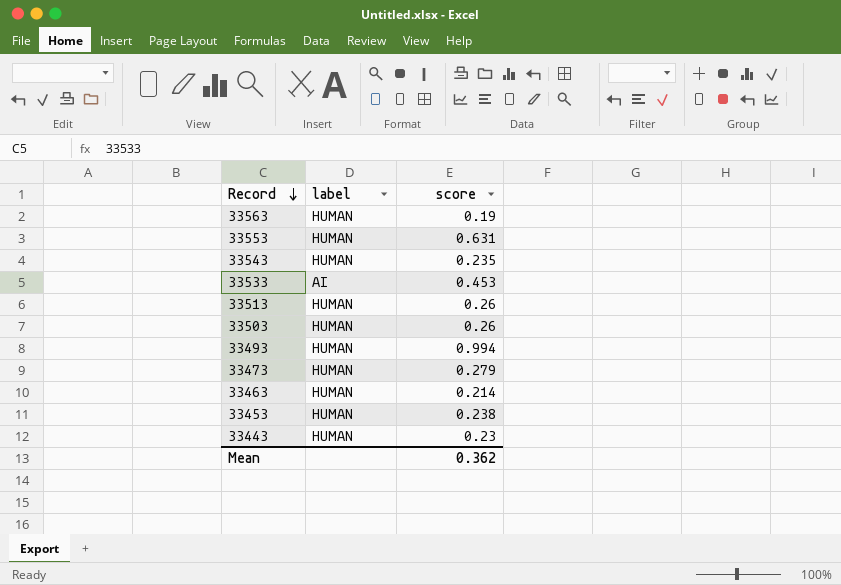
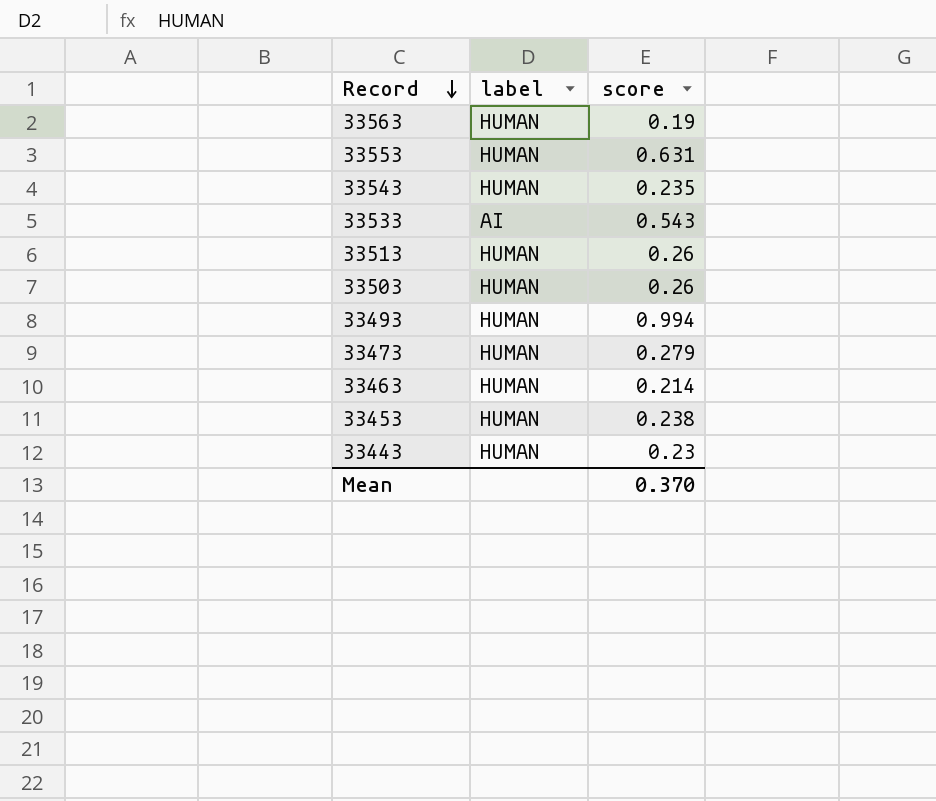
33533 | score: 0.453 -> 0.543
Mean | score: 0.362 -> 0.370

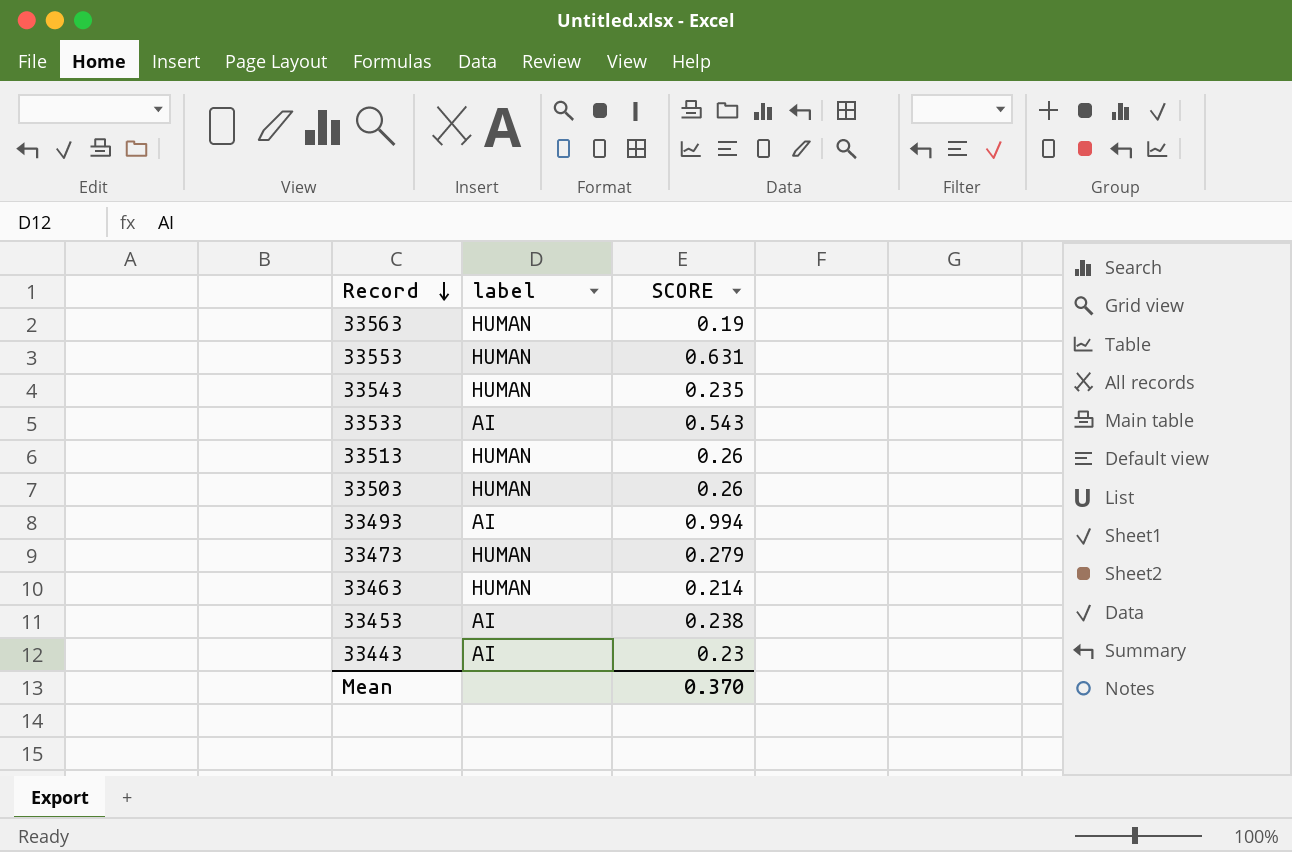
column name: score -> SCORE
33493 | label: HUMAN -> AI
33453 | label: HUMAN -> AI
33443 | label: HUMAN -> AI

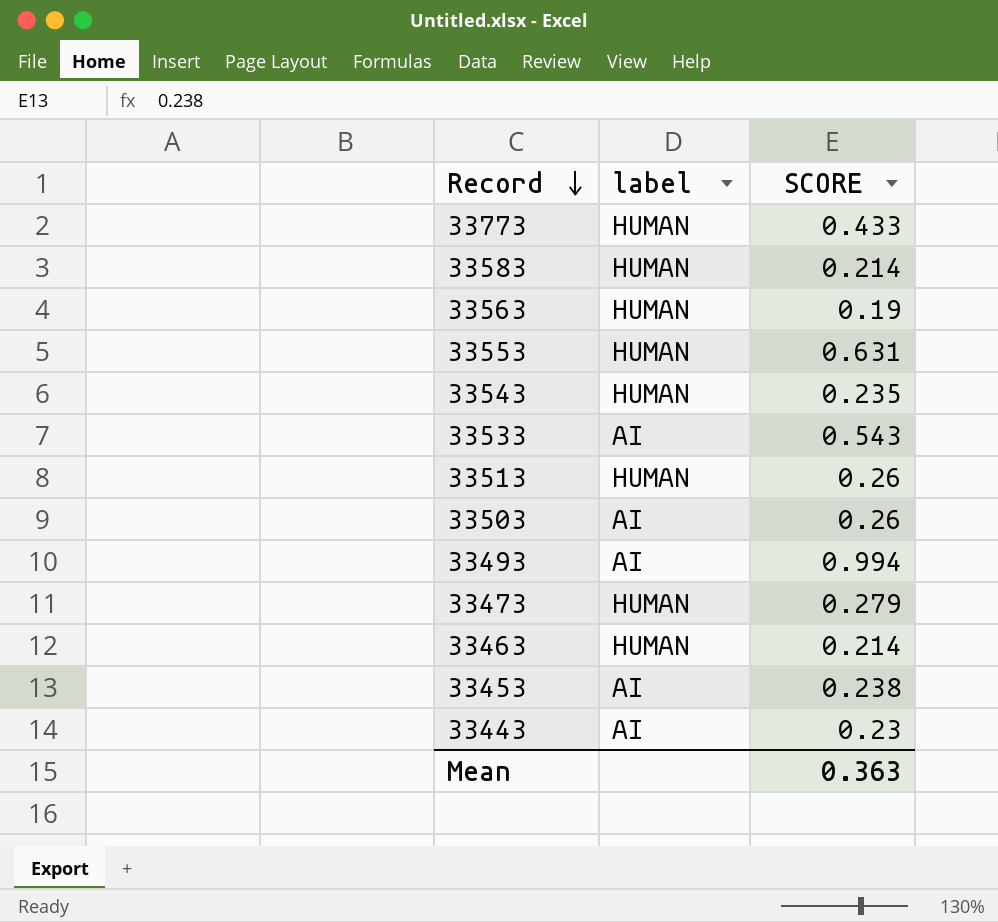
row 33773: none -> HUMAN | 0.433
row 33583: none -> HUMAN | 0.214
33503 | label: HUMAN -> AI
Mean | SCORE: 0.370 -> 0.363

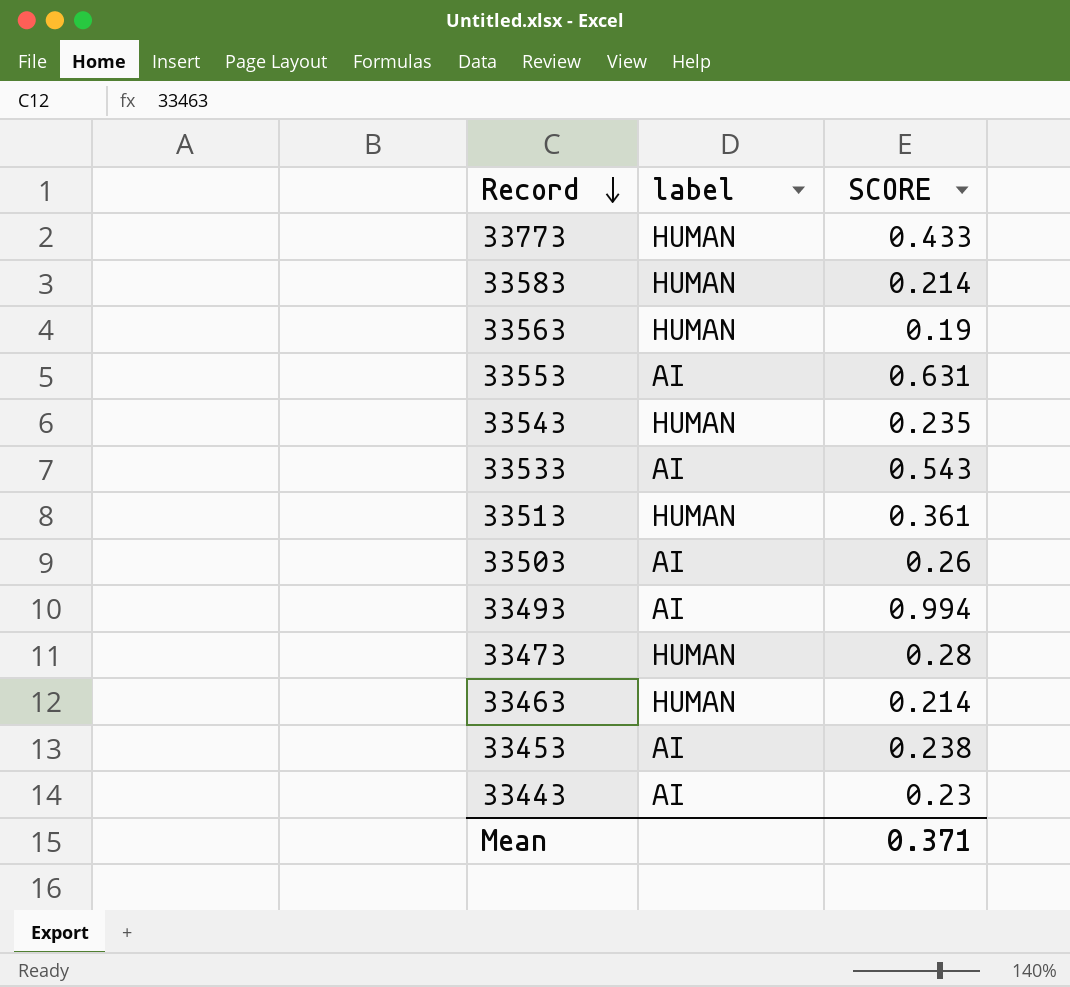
33553 | label: HUMAN -> AI
33513 | SCORE: 0.26 -> 0.361
33473 | SCORE: 0.279 -> 0.28
Mean | SCORE: 0.363 -> 0.371

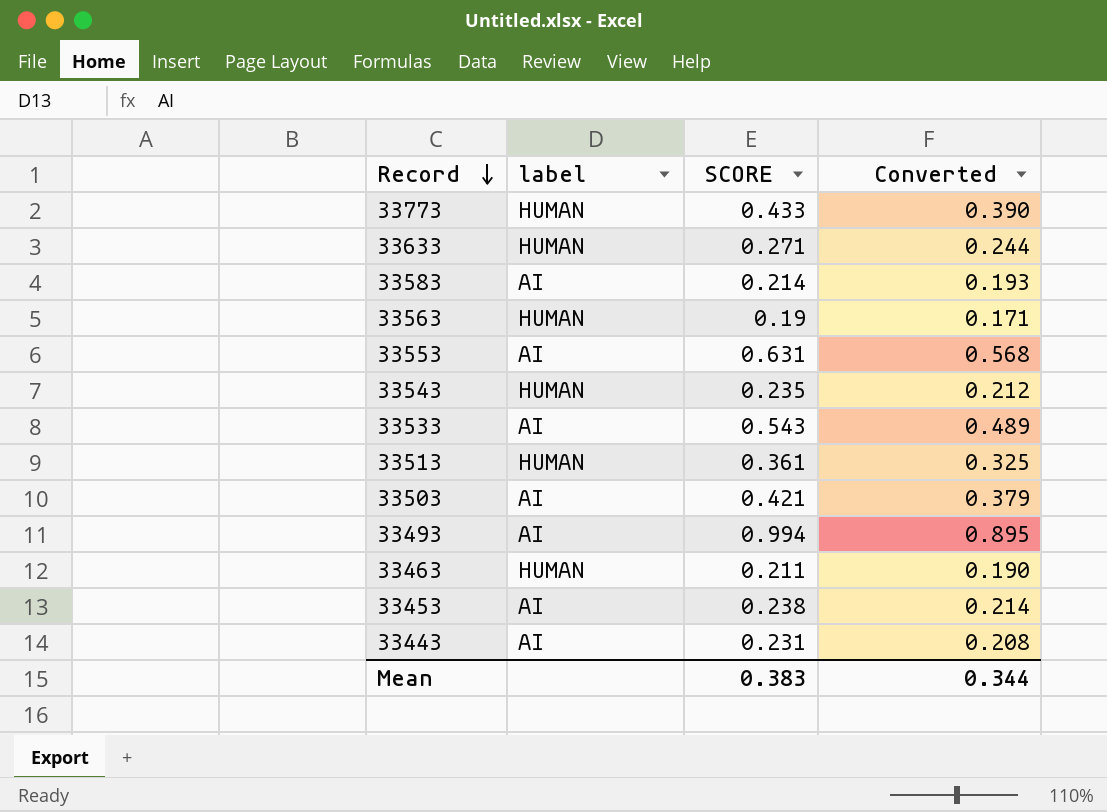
column Converted | formula: none -> [SCORE] * 0.9
row 33473: HUMAN | 0.28 -> none
row 33633: none -> HUMAN | 0.271 | 0.244
33583 | label: HUMAN -> AI
33503 | SCORE: 0.26 -> 0.421
33463 | SCORE: 0.214 -> 0.211
33443 | SCORE: 0.23 -> 0.231
Mean | SCORE: 0.371 -> 0.383

